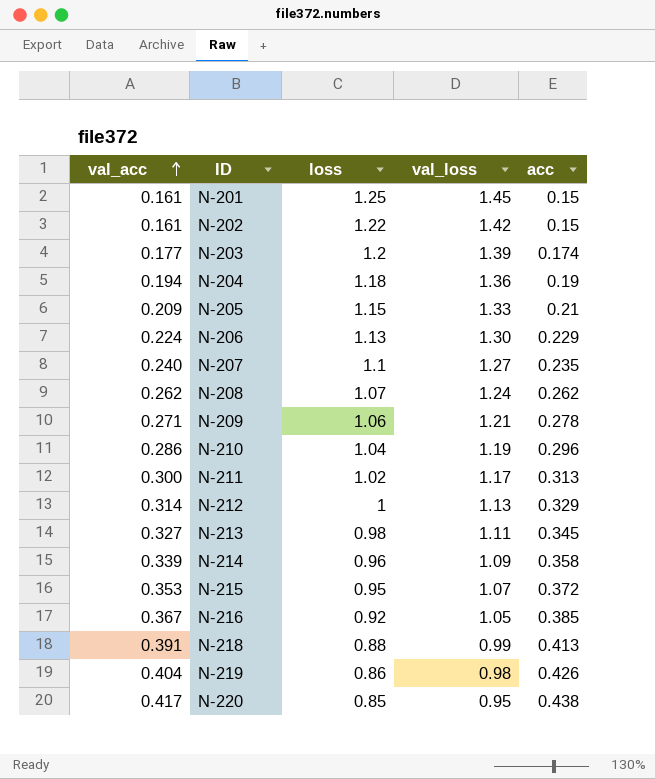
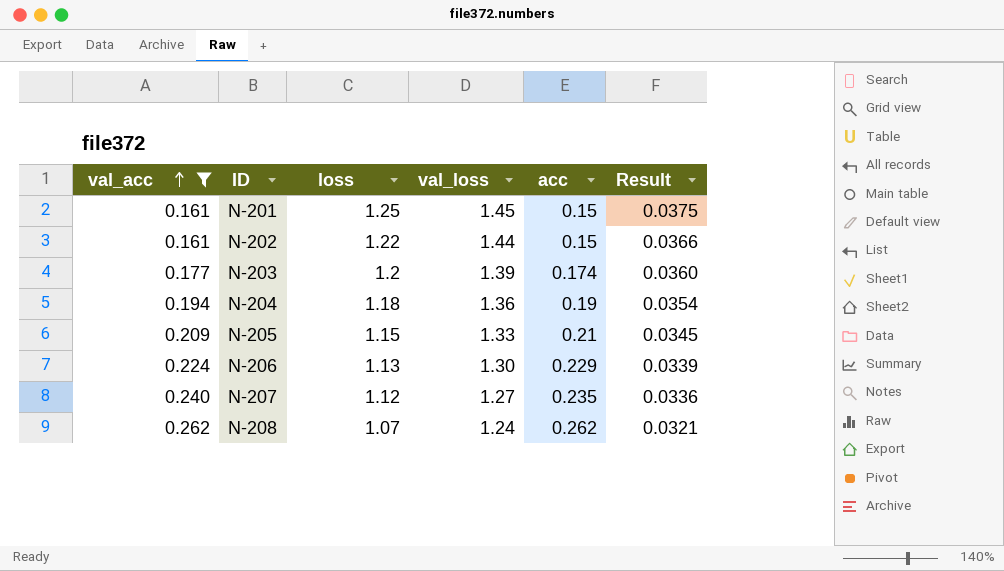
filter: none -> val_acc <= 0.262
column Result | formula: none -> [loss] * 0.03
N-202 | val_loss: 1.42 -> 1.44
N-207 | loss: 1.1 -> 1.12

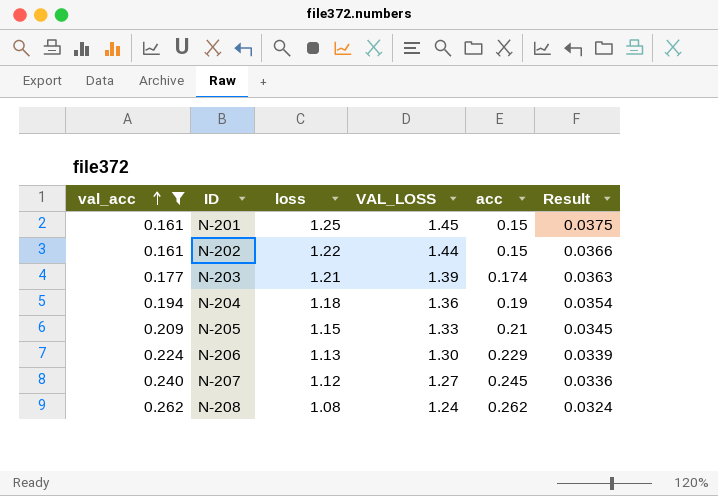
column name: val_loss -> VAL_LOSS
N-203 | loss: 1.2 -> 1.21
N-203 | Result: 0.0360 -> 0.0363
N-207 | acc: 0.235 -> 0.245
N-208 | loss: 1.07 -> 1.08
N-208 | Result: 0.0321 -> 0.0324

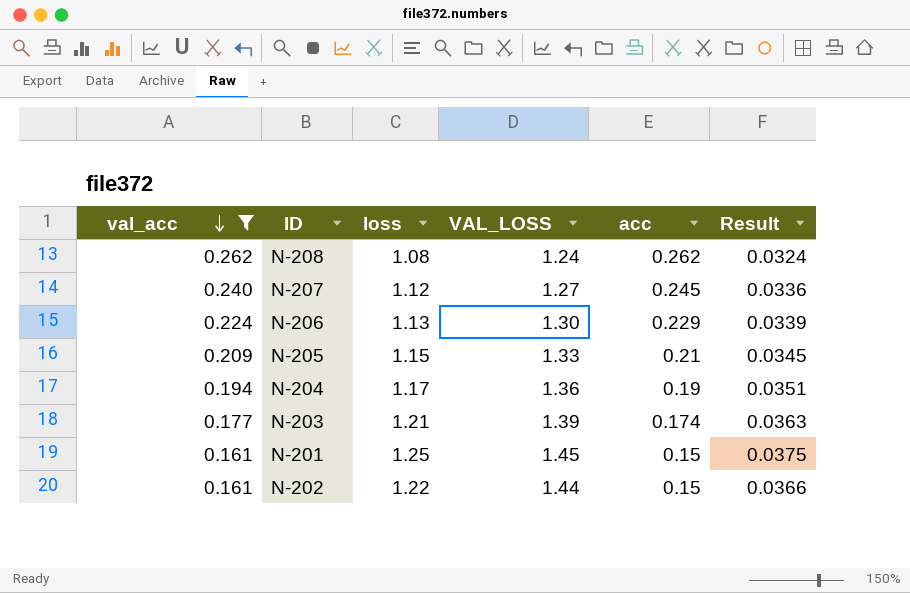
row order: val_acc ascending -> val_acc descending
N-204 | loss: 1.18 -> 1.17
N-204 | Result: 0.0354 -> 0.0351

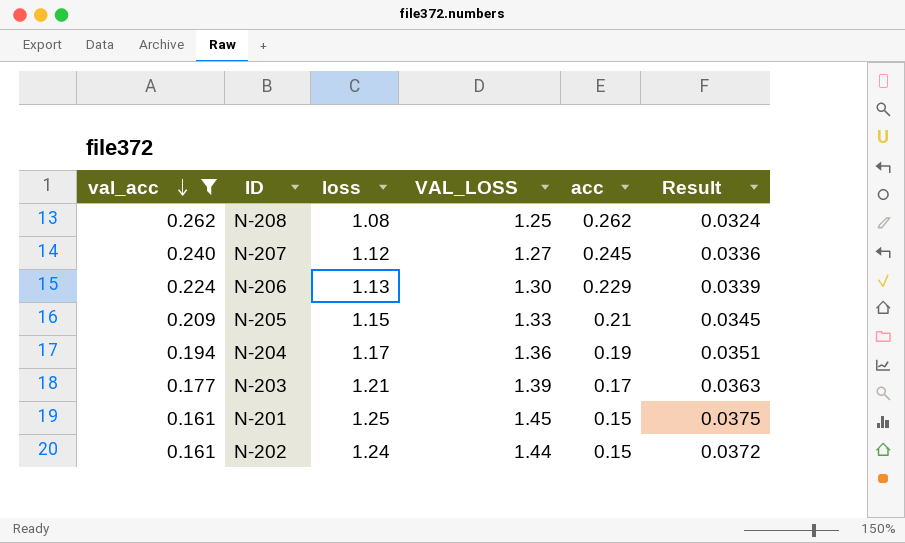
N-208 | VAL_LOSS: 1.24 -> 1.25
N-203 | acc: 0.174 -> 0.17
N-202 | loss: 1.22 -> 1.24
N-202 | Result: 0.0366 -> 0.0372

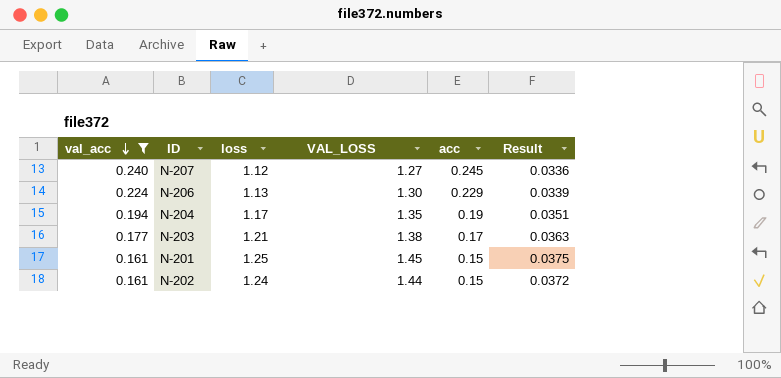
row N-208: 0.262 | 1.08 | 1.25 | 0.262 | 0.0324 -> none
row N-205: 0.209 | 1.15 | 1.33 | 0.21 | 0.0345 -> none
N-204 | VAL_LOSS: 1.36 -> 1.35
N-203 | VAL_LOSS: 1.39 -> 1.38

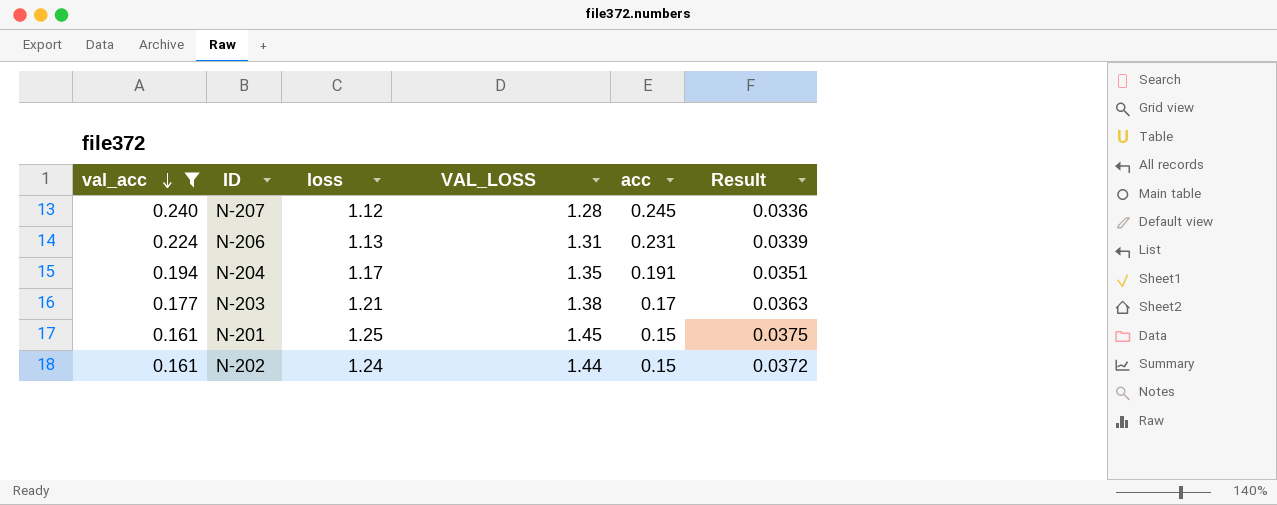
N-207 | VAL_LOSS: 1.27 -> 1.28
N-206 | VAL_LOSS: 1.30 -> 1.31
N-206 | acc: 0.229 -> 0.231
N-204 | acc: 0.19 -> 0.191

